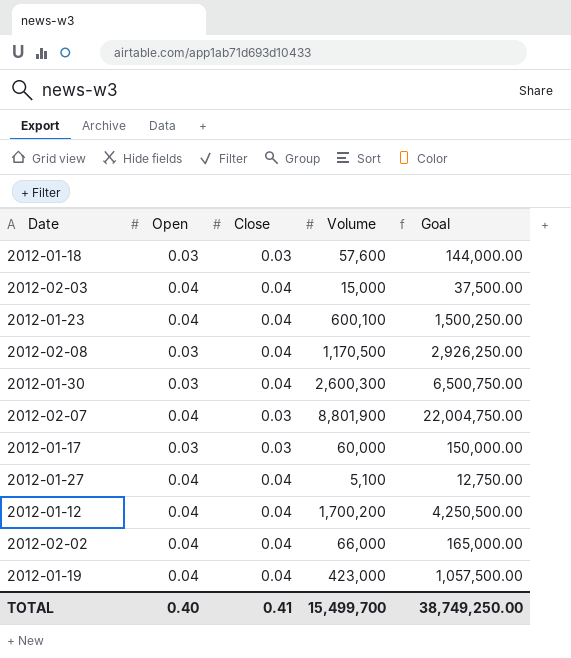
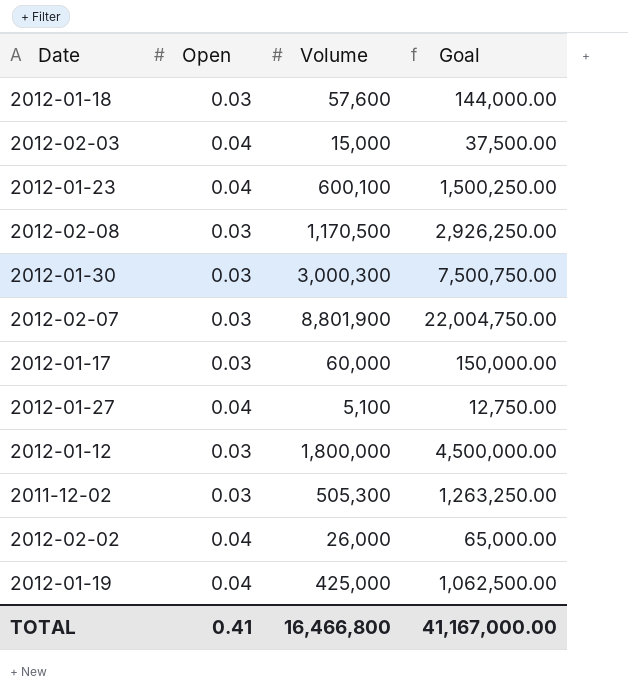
column Close | position: 3 -> none
2012-01-30 | Volume: 2,600,300 -> 3,000,300
2012-01-30 | Goal: 6,500,750.00 -> 7,500,750.00
2012-02-07 | Open: 0.04 -> 0.03
2012-01-12 | Open: 0.04 -> 0.03
2012-01-12 | Volume: 1,700,200 -> 1,800,000
2012-01-12 | Goal: 4,250,500.00 -> 4,500,000.00
row 2011-12-02: none -> 0.03 | 505,300 | 1,263,250.00
2012-02-02 | Volume: 66,000 -> 26,000
2012-02-02 | Goal: 165,000.00 -> 65,000.00
2012-01-19 | Volume: 423,000 -> 425,000
2012-01-19 | Goal: 1,057,500.00 -> 1,062,500.00
TOTAL | Open: 0.40 -> 0.41
TOTAL | Volume: 15,499,700 -> 16,466,800
TOTAL | Goal: 38,749,250.00 -> 41,167,000.00

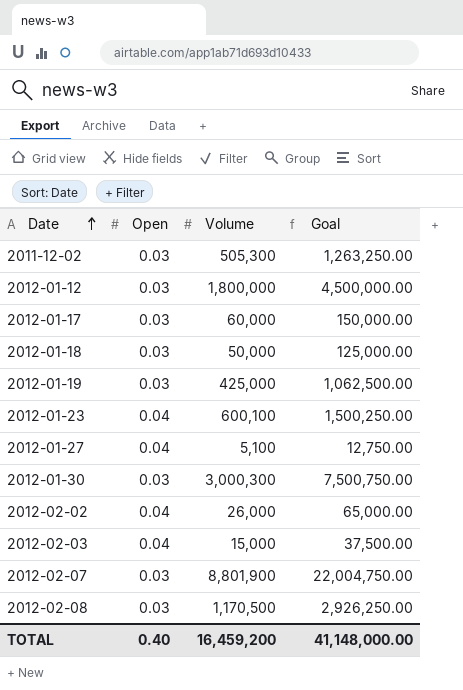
row order: none -> Date ascending
2012-01-18 | Volume: 57,600 -> 50,000
2012-01-18 | Goal: 144,000.00 -> 125,000.00
2012-01-19 | Open: 0.04 -> 0.03
TOTAL | Open: 0.41 -> 0.40
TOTAL | Volume: 16,466,800 -> 16,459,200
TOTAL | Goal: 41,167,000.00 -> 41,148,000.00

